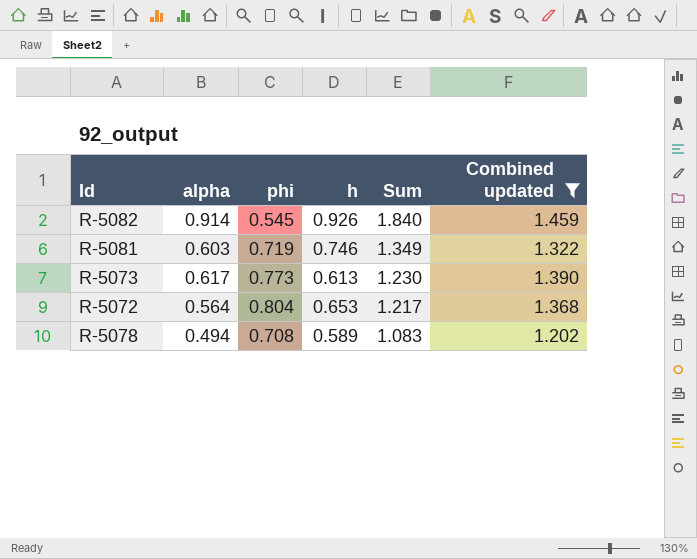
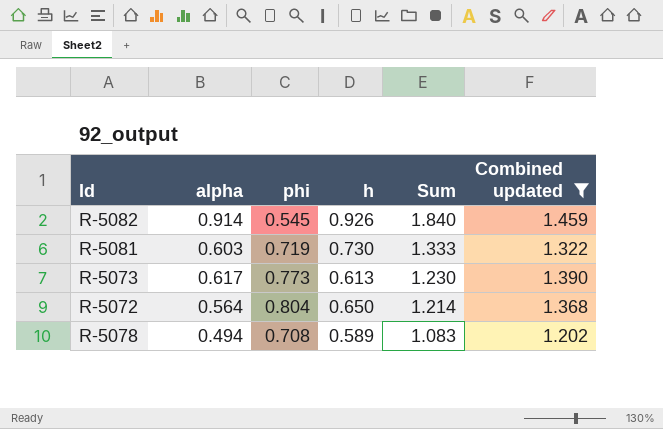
R-5081 | h: 0.746 -> 0.730
R-5081 | Sum: 1.349 -> 1.333
R-5072 | h: 0.653 -> 0.650
R-5072 | Sum: 1.217 -> 1.214

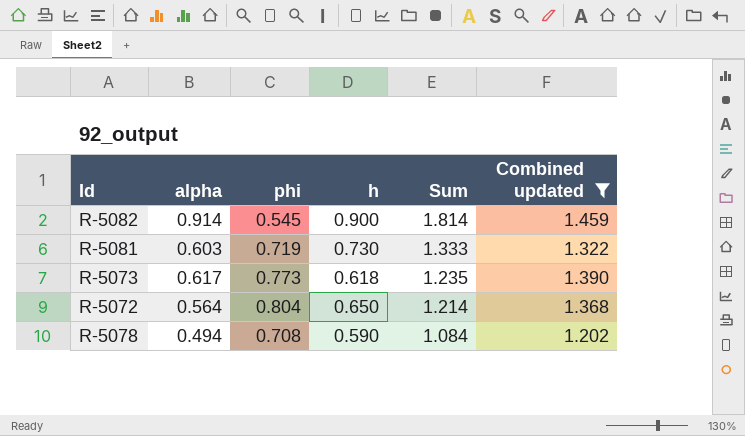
R-5082 | h: 0.926 -> 0.900
R-5082 | Sum: 1.840 -> 1.814
R-5073 | h: 0.613 -> 0.618
R-5073 | Sum: 1.230 -> 1.235
R-5078 | h: 0.589 -> 0.590
R-5078 | Sum: 1.083 -> 1.084

